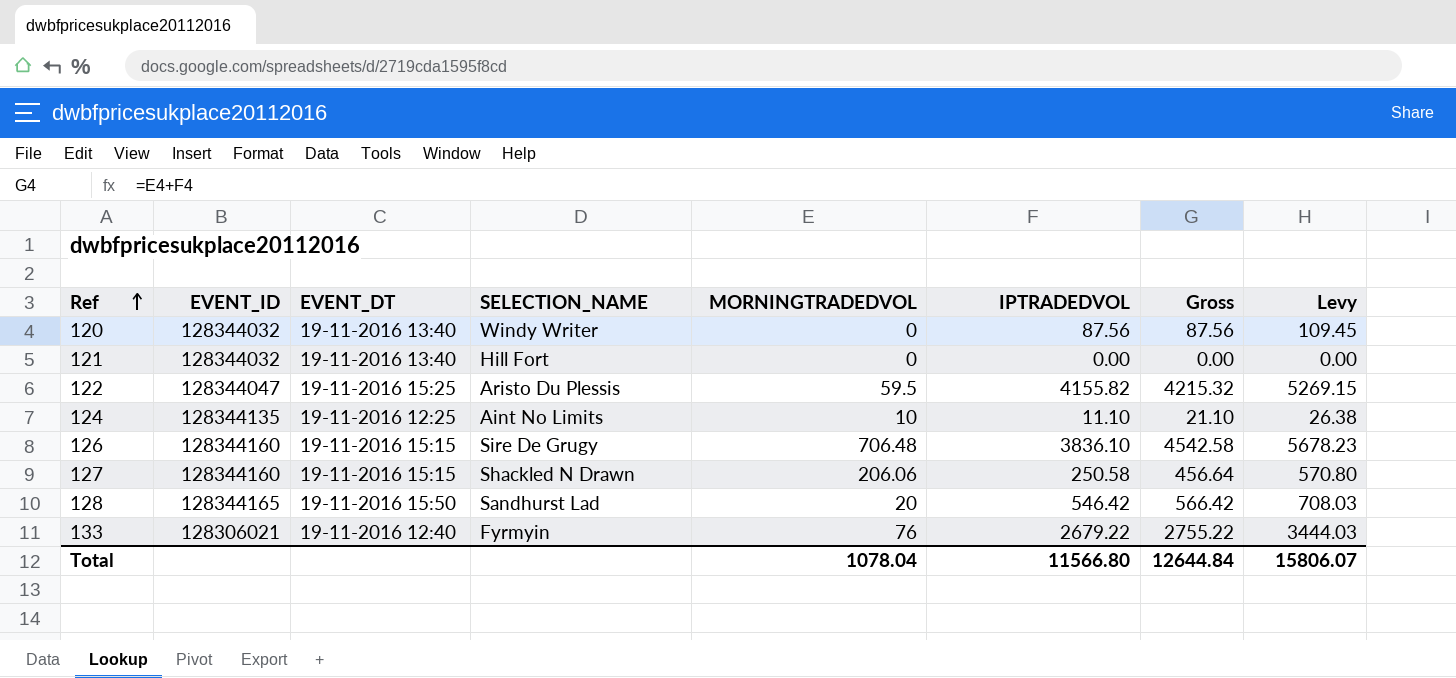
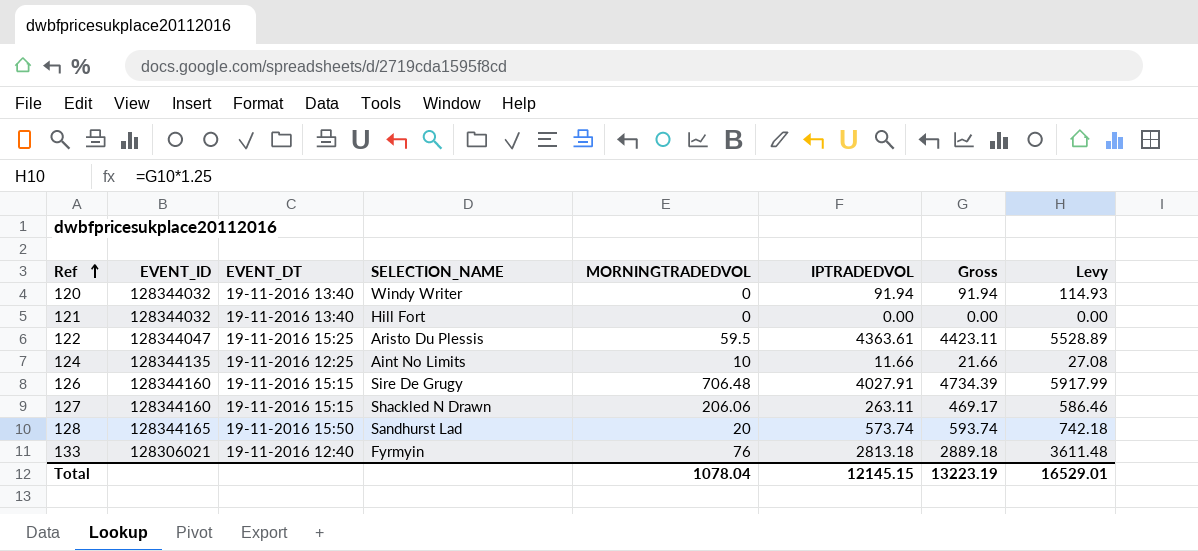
120 | IPTRADEDVOL: 87.56 -> 91.94
120 | Gross: 87.56 -> 91.94
120 | Levy: 109.45 -> 114.93
122 | IPTRADEDVOL: 4155.82 -> 4363.61
122 | Gross: 4215.32 -> 4423.11
122 | Levy: 5269.15 -> 5528.89
124 | IPTRADEDVOL: 11.10 -> 11.66
124 | Gross: 21.10 -> 21.66
124 | Levy: 26.38 -> 27.08
126 | IPTRADEDVOL: 3836.10 -> 4027.91
126 | Gross: 4542.58 -> 4734.39
126 | Levy: 5678.23 -> 5917.99
127 | IPTRADEDVOL: 250.58 -> 263.11
127 | Gross: 456.64 -> 469.17
127 | Levy: 570.80 -> 586.46
128 | IPTRADEDVOL: 546.42 -> 573.74
128 | Gross: 566.42 -> 593.74
128 | Levy: 708.03 -> 742.18
133 | IPTRADEDVOL: 2679.22 -> 2813.18
133 | Gross: 2755.22 -> 2889.18
133 | Levy: 3444.03 -> 3611.48
Total | IPTRADEDVOL: 11566.80 -> 12145.15
Total | Gross: 12644.84 -> 13223.19
Total | Levy: 15806.07 -> 16529.01

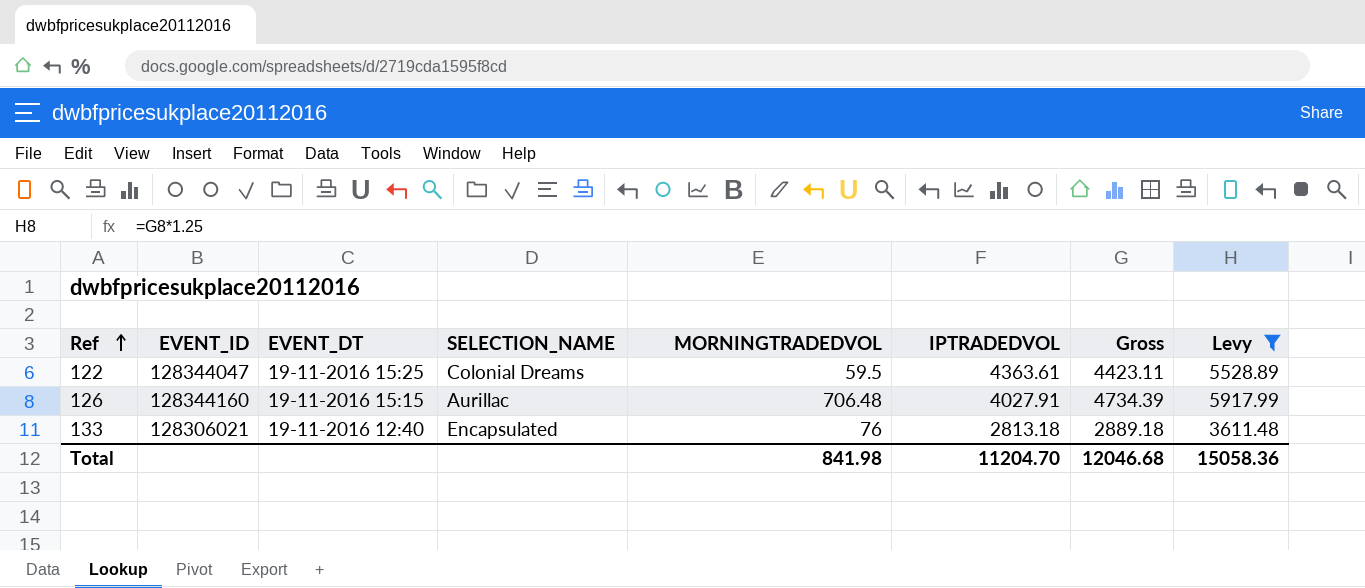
filter: none -> Levy >= 3611.48
122 | SELECTION_NAME: Aristo Du Plessis -> Colonial Dreams
126 | SELECTION_NAME: Sire De Grugy -> Aurillac
133 | SELECTION_NAME: Fyrmyin -> Encapsulated
Total | MORNINGTRADEDVOL: 1078.04 -> 841.98
Total | IPTRADEDVOL: 12145.15 -> 11204.70
Total | Gross: 13223.19 -> 12046.68
Total | Levy: 16529.01 -> 15058.36

